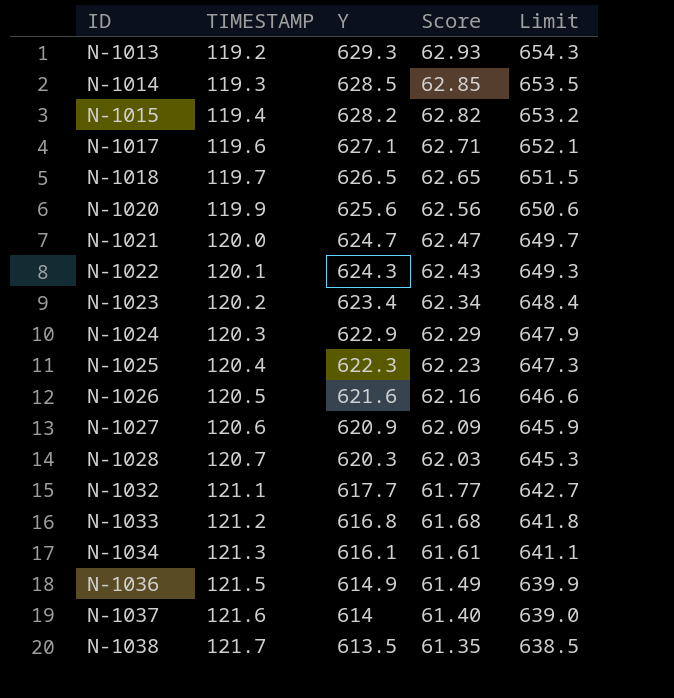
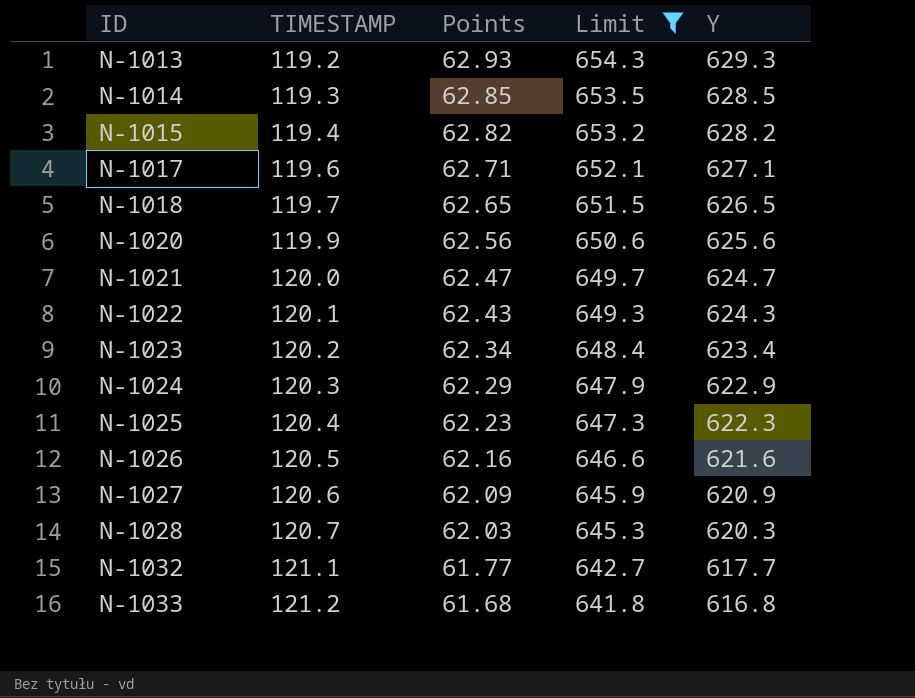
filter: none -> Limit >= 641.8
column name: Score -> Points
column Y | position: 3 -> 5

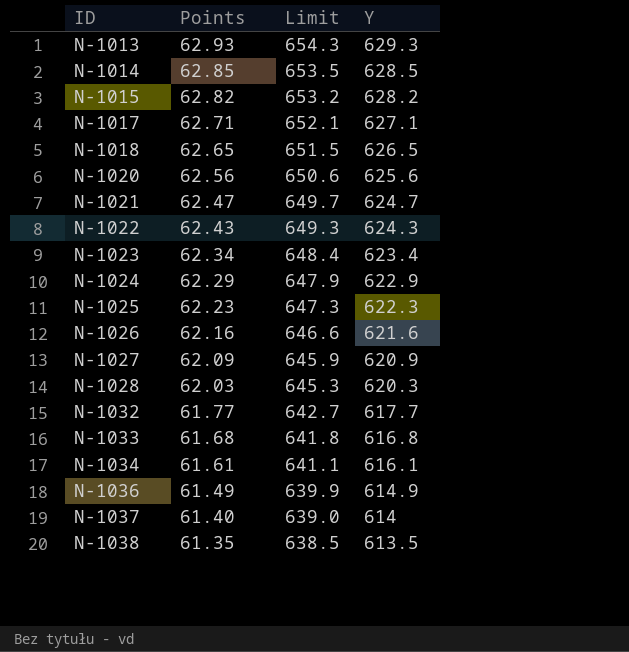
filter: Limit >= 641.8 -> none
column TIMESTAMP | position: 2 -> none

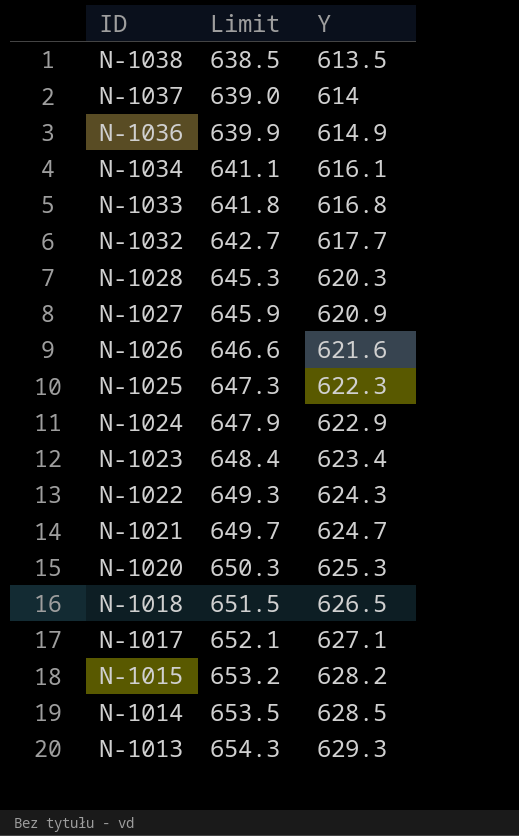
row order: ID ascending -> ID descending
column Points | formula: [Y] * 0.1 -> none
N-1020 | Limit: 650.6 -> 650.3
N-1020 | Y: 625.6 -> 625.3

